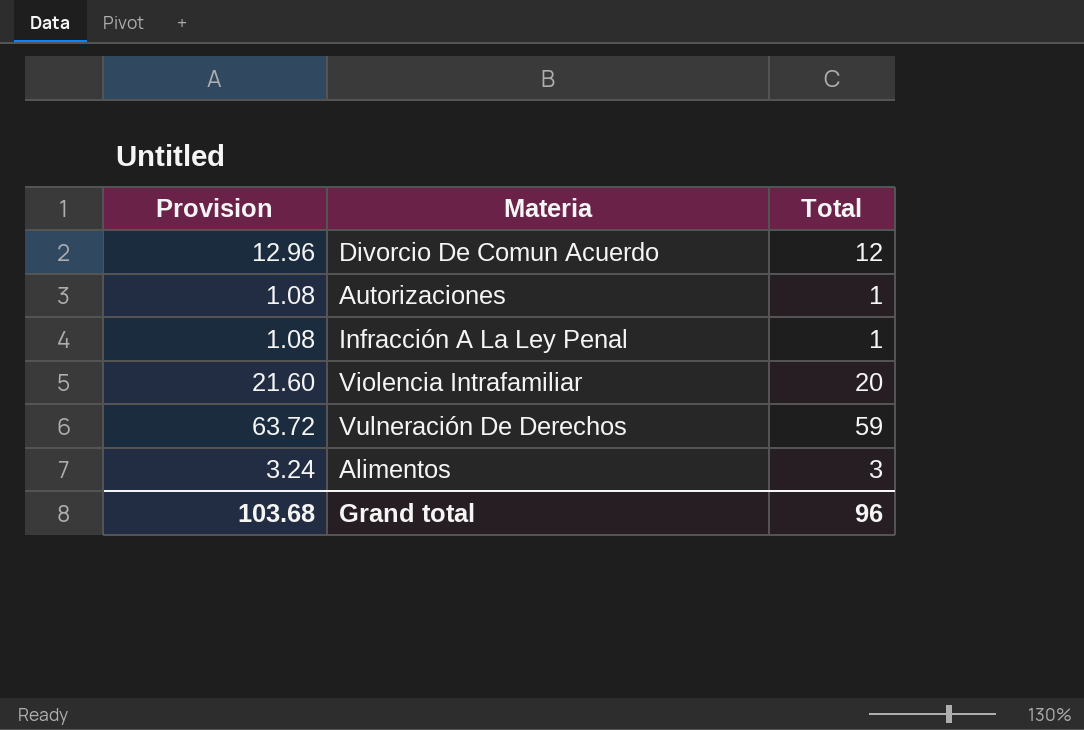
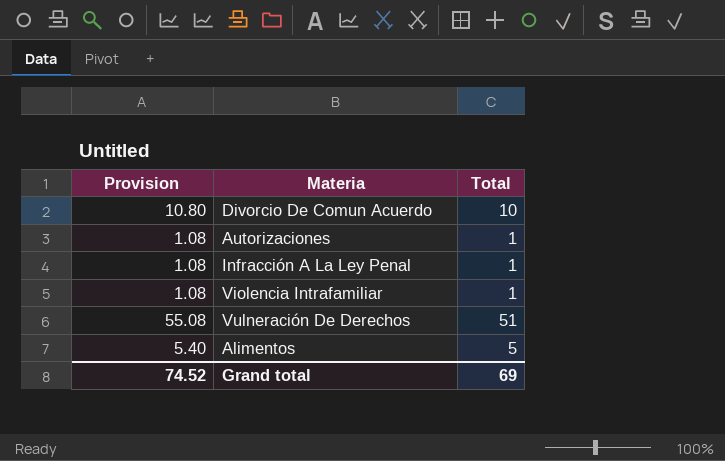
Divorcio De Comun Acuerdo | Provision: 12.96 -> 10.80
Divorcio De Comun Acuerdo | Total: 12 -> 10
Violencia Intrafamiliar | Provision: 21.60 -> 1.08
Violencia Intrafamiliar | Total: 20 -> 1
Vulneración De Derechos | Provision: 63.72 -> 55.08
Vulneración De Derechos | Total: 59 -> 51
Alimentos | Provision: 3.24 -> 5.40
Alimentos | Total: 3 -> 5
Grand total | Provision: 103.68 -> 74.52
Grand total | Total: 96 -> 69

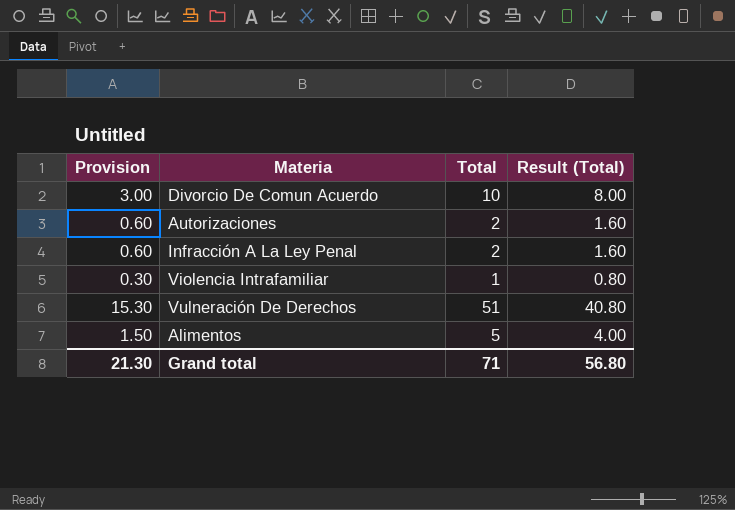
column Provision | formula: [Total] * 1.08 -> [Total] * 0.3
column Result (Total) | formula: none -> [Total] * 0.8
Autorizaciones | Total: 1 -> 2
Infracción A La Ley Penal | Total: 1 -> 2
Grand total | Provision: 74.52 -> 21.30
Grand total | Total: 69 -> 71

